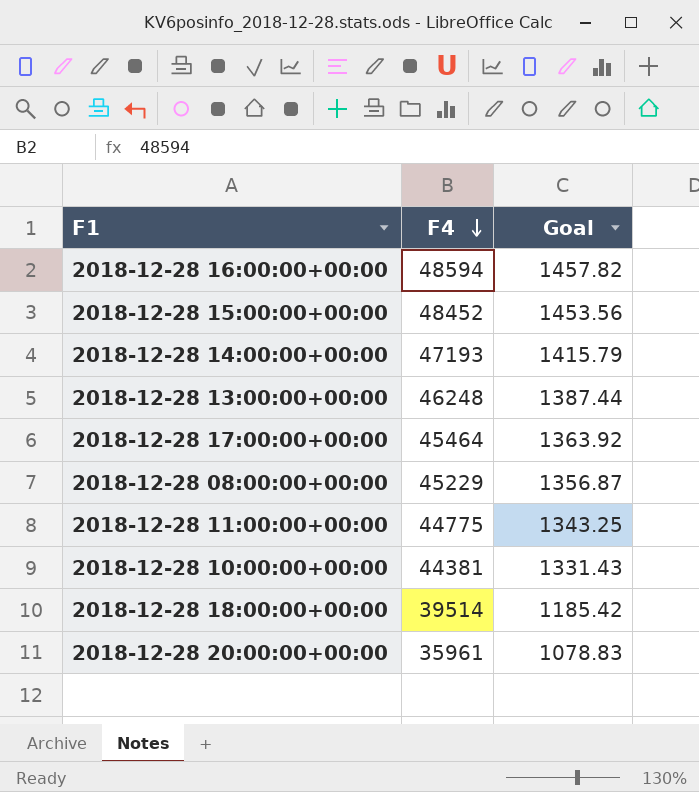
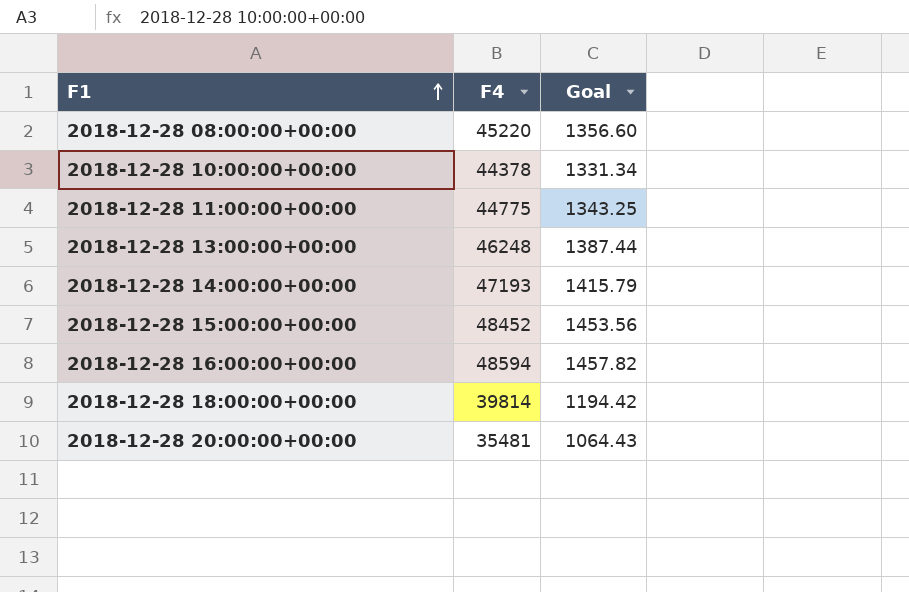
row order: F4 descending -> F1 ascending
row 2018-12-28 17:00:00+00:00: 45464 | 1363.92 -> none
2018-12-28 08:00:00+00:00 | F4: 45229 -> 45220
2018-12-28 08:00:00+00:00 | Goal: 1356.87 -> 1356.60
2018-12-28 10:00:00+00:00 | F4: 44381 -> 44378
2018-12-28 10:00:00+00:00 | Goal: 1331.43 -> 1331.34
2018-12-28 18:00:00+00:00 | F4: 39514 -> 39814
2018-12-28 18:00:00+00:00 | Goal: 1185.42 -> 1194.42
2018-12-28 20:00:00+00:00 | F4: 35961 -> 35481
2018-12-28 20:00:00+00:00 | Goal: 1078.83 -> 1064.43

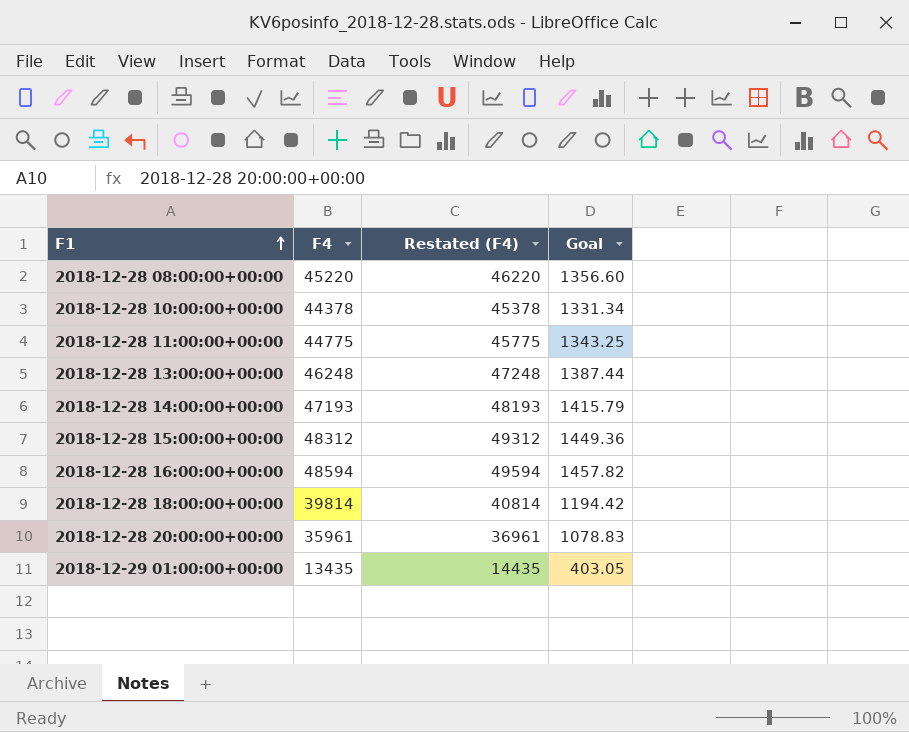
column Restated (F4) | formula: none -> [F4] + 1000
2018-12-28 15:00:00+00:00 | F4: 48452 -> 48312
2018-12-28 15:00:00+00:00 | Goal: 1453.56 -> 1449.36
2018-12-28 20:00:00+00:00 | F4: 35481 -> 35961
2018-12-28 20:00:00+00:00 | Goal: 1064.43 -> 1078.83
row 2018-12-29 01:00:00+00:00: none -> 13435 | 14435 | 403.05

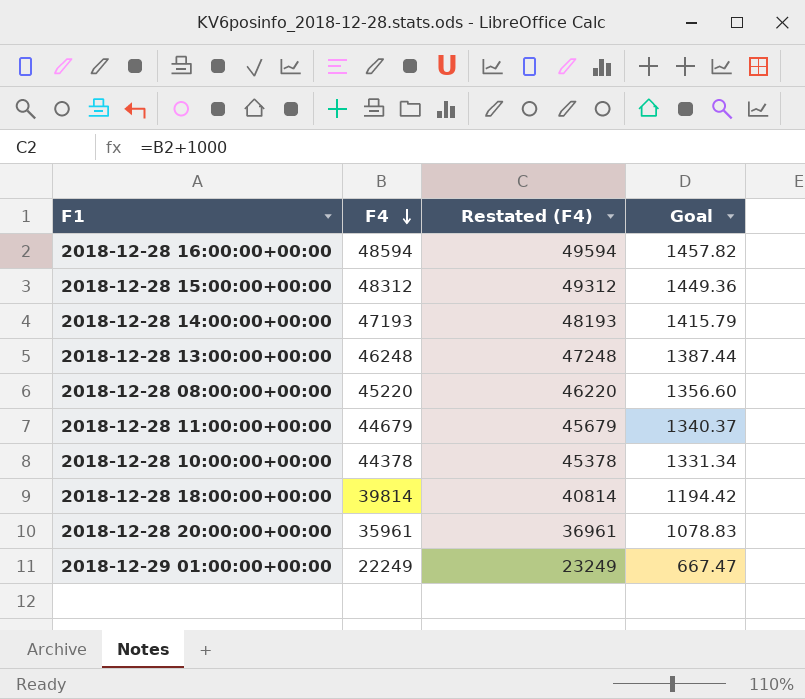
row order: F1 ascending -> F4 descending
2018-12-28 11:00:00+00:00 | F4: 44775 -> 44679
2018-12-28 11:00:00+00:00 | Restated (F4): 45775 -> 45679
2018-12-28 11:00:00+00:00 | Goal: 1343.25 -> 1340.37
2018-12-29 01:00:00+00:00 | F4: 13435 -> 22249
2018-12-29 01:00:00+00:00 | Restated (F4): 14435 -> 23249
2018-12-29 01:00:00+00:00 | Goal: 403.05 -> 667.47

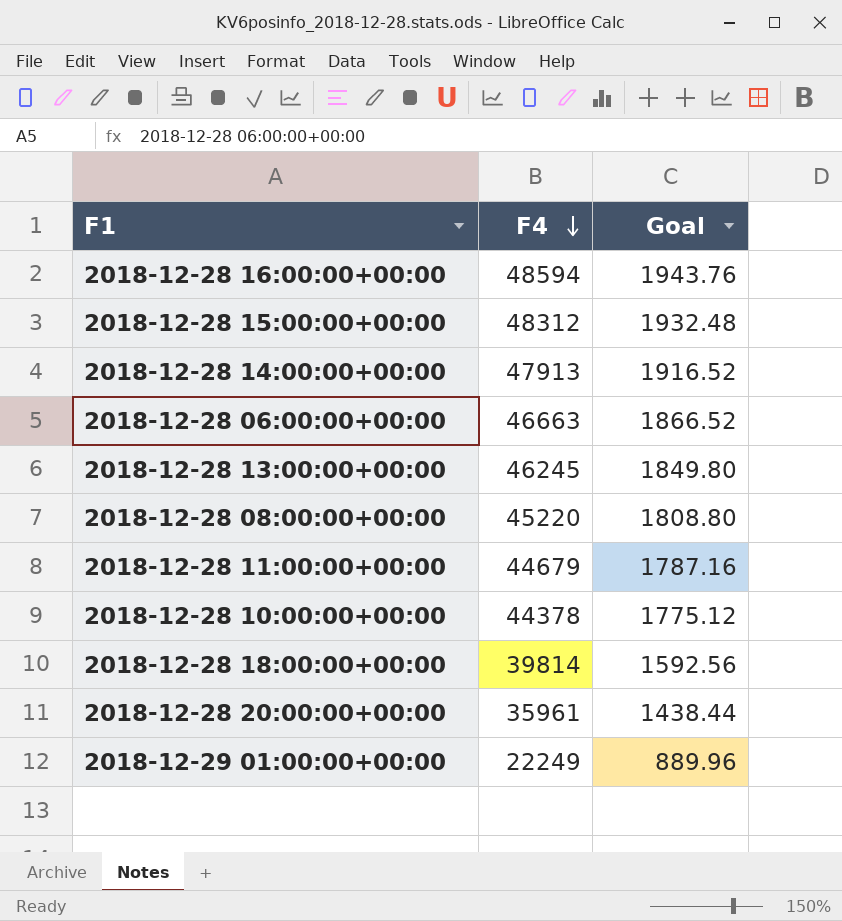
column Restated (F4) | formula: [F4] + 1000 -> none
column Goal | formula: [F4] * 0.03 -> [F4] * 0.04
2018-12-28 14:00:00+00:00 | F4: 47193 -> 47913
row 2018-12-28 06:00:00+00:00: none -> 46663 | 1866.52
2018-12-28 13:00:00+00:00 | F4: 46248 -> 46245

